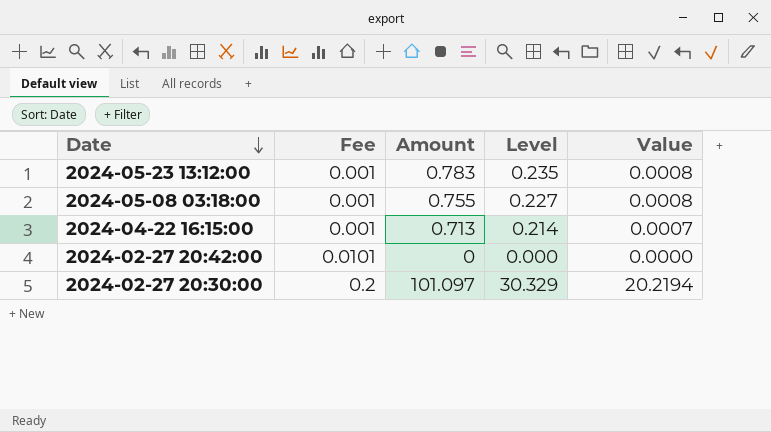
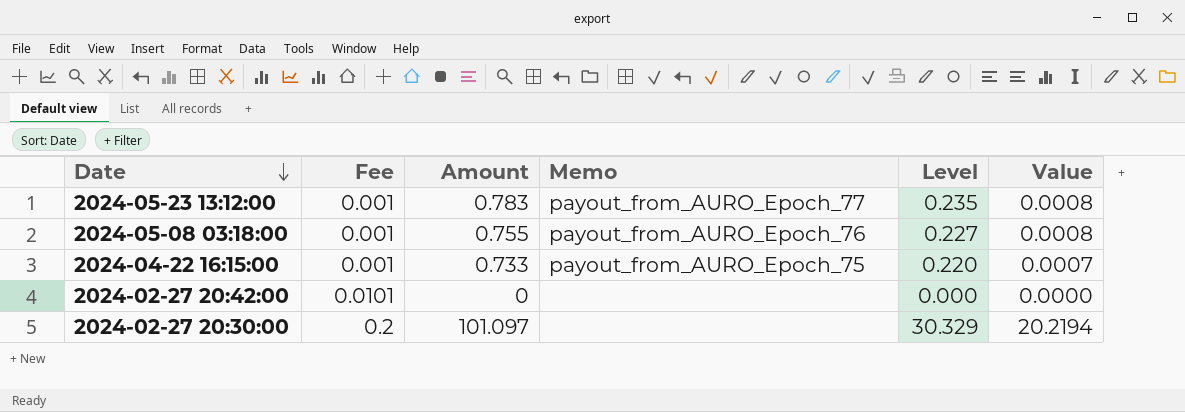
column Memo | position: none -> 4
2024-04-22 16:15:00 | Amount: 0.713 -> 0.733
2024-04-22 16:15:00 | Level: 0.214 -> 0.220

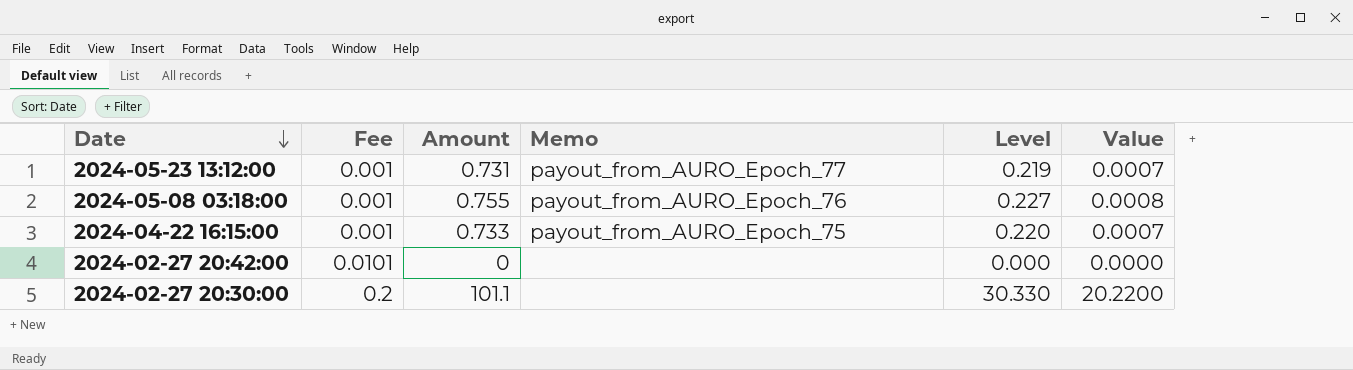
2024-05-23 13:12:00 | Amount: 0.783 -> 0.731
2024-05-23 13:12:00 | Level: 0.235 -> 0.219
2024-05-23 13:12:00 | Value: 0.0008 -> 0.0007
2024-02-27 20:30:00 | Amount: 101.097 -> 101.1
2024-02-27 20:30:00 | Level: 30.329 -> 30.330
2024-02-27 20:30:00 | Value: 20.2194 -> 20.2200

